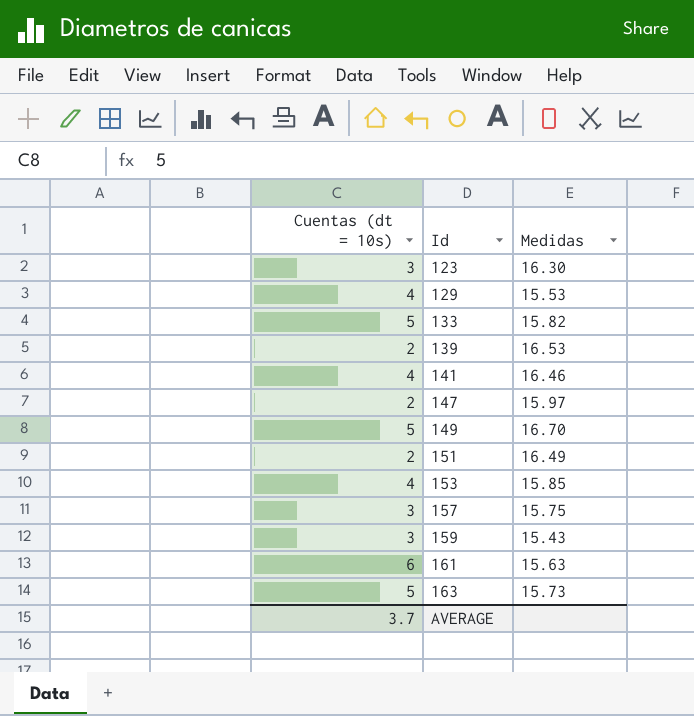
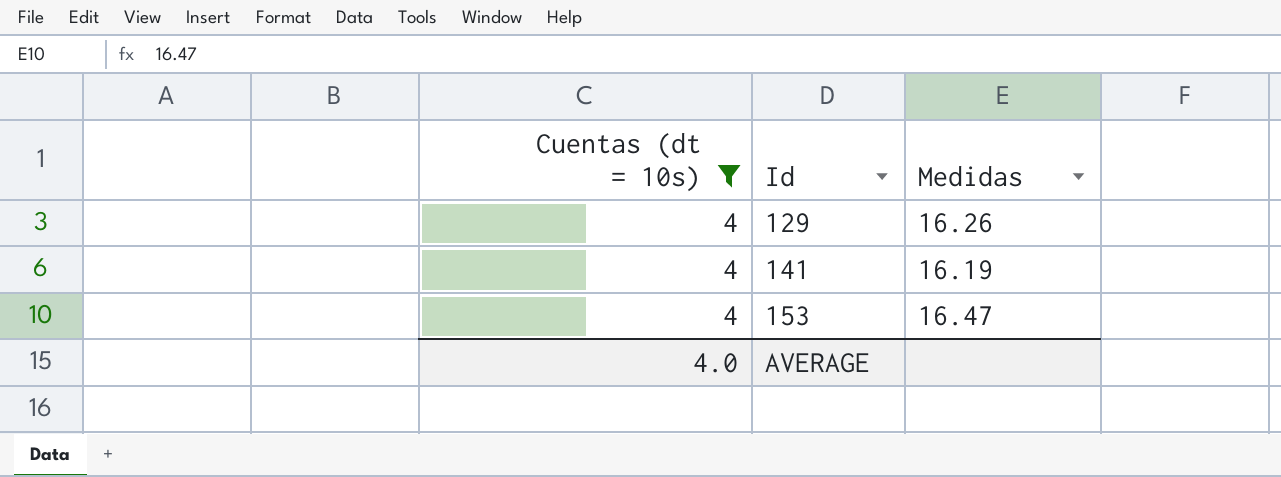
filter: none -> Cuentas (dt = 10s) = 4
129 | Medidas: 15.53 -> 16.26
141 | Medidas: 16.46 -> 16.19
153 | Medidas: 15.85 -> 16.47
AVERAGE | Cuentas (dt = 10s): 3.7 -> 4.0

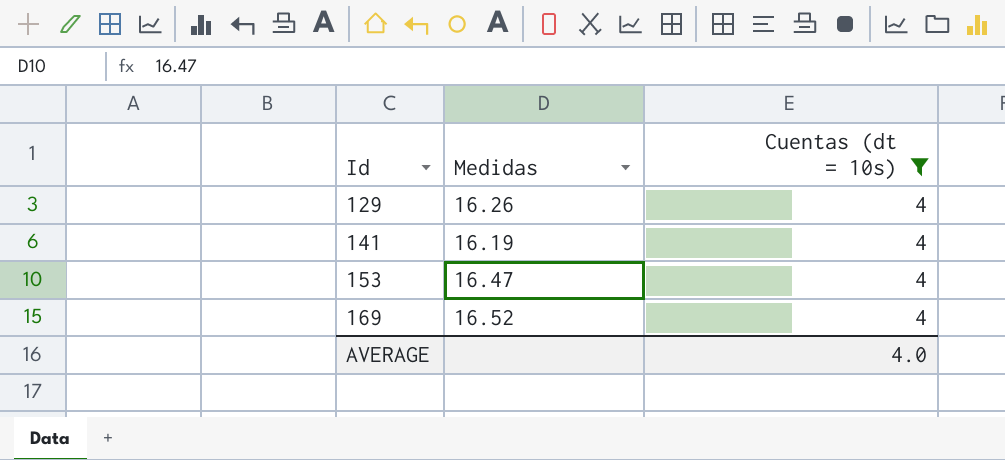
column Cuentas (dt = 10s) | position: 1 -> 3
row 169: none -> 16.52 | 4

